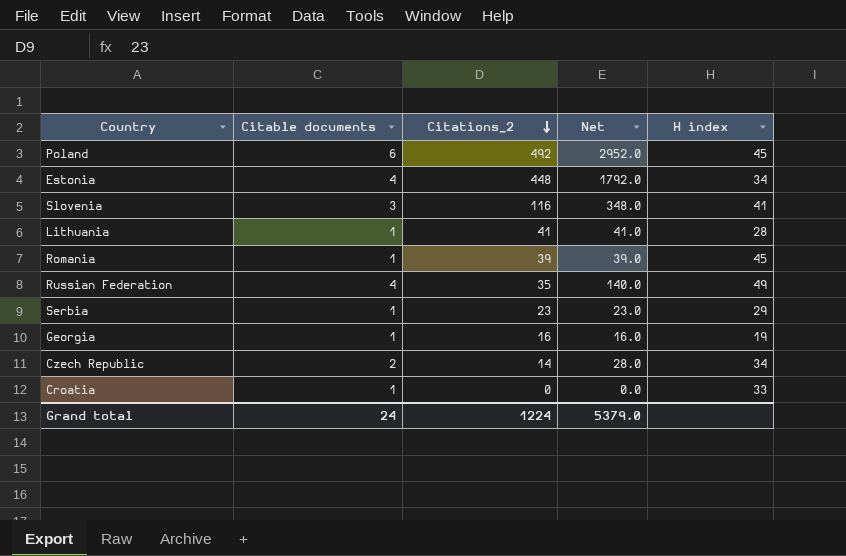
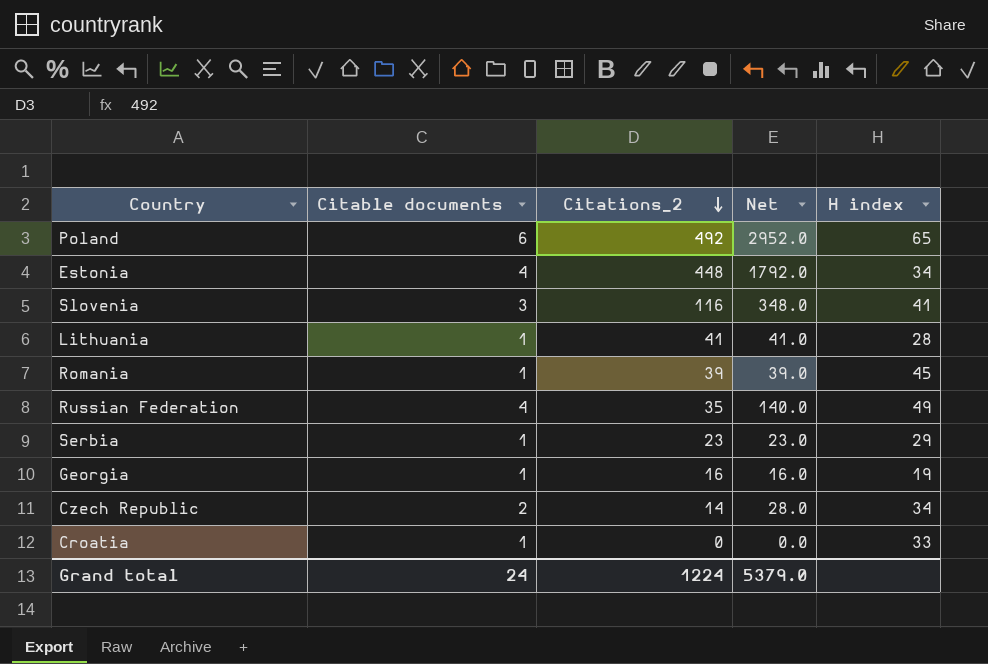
Poland | H index: 45 -> 65

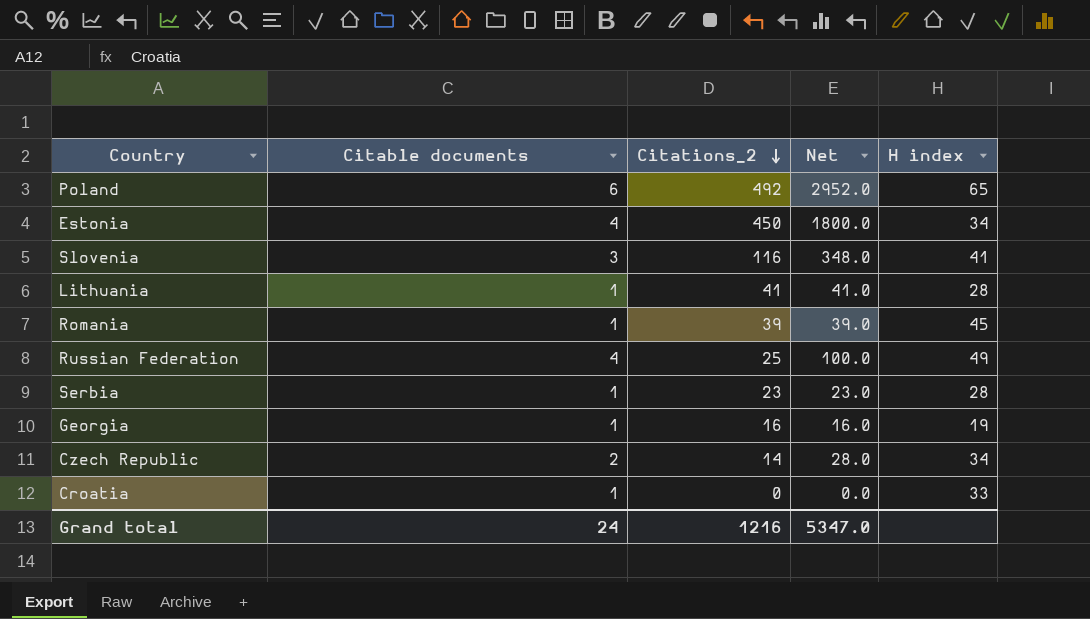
Estonia | Citations_2: 448 -> 450
Estonia | Net: 1792.0 -> 1800.0
Russian Federation | Citations_2: 35 -> 25
Russian Federation | Net: 140.0 -> 100.0
Serbia | H index: 29 -> 28
Grand total | Citations_2: 1224 -> 1216
Grand total | Net: 5379.0 -> 5347.0

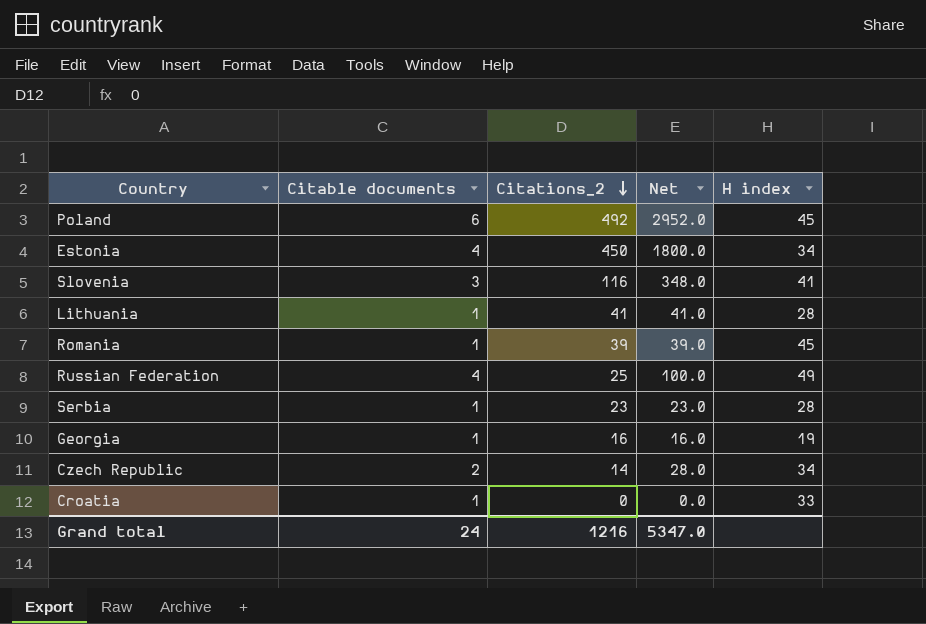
Poland | H index: 65 -> 45

